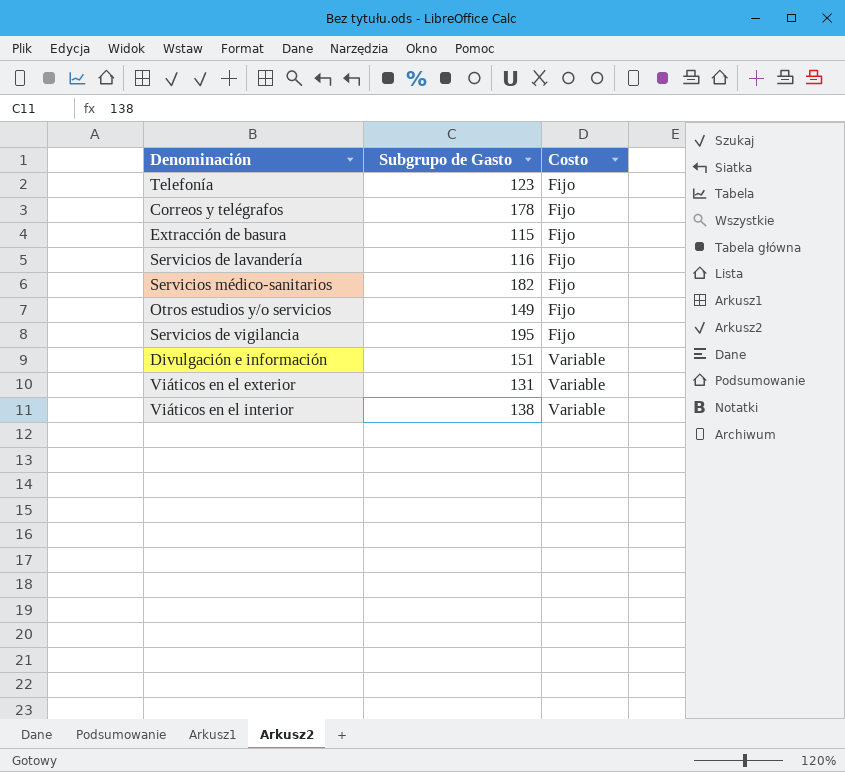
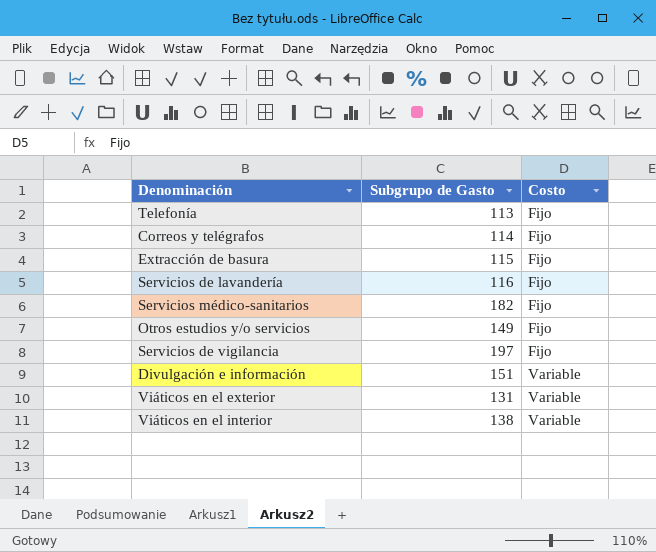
Telefonía | Subgrupo de Gasto: 123 -> 113
Correos y telégrafos | Subgrupo de Gasto: 178 -> 114
Servicios de vigilancia | Subgrupo de Gasto: 195 -> 197

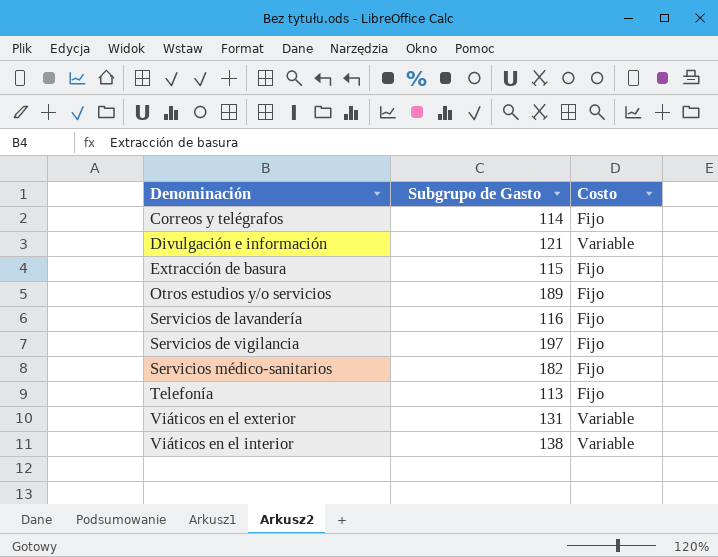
row order: Costo ascending -> Denominación ascending
Divulgación e información | Subgrupo de Gasto: 151 -> 121
Otros estudios y/o servicios | Subgrupo de Gasto: 149 -> 189

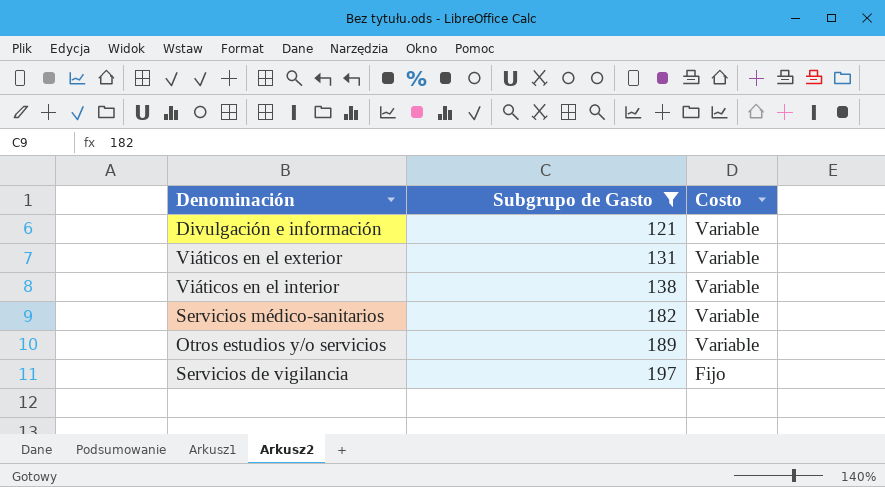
filter: none -> Subgrupo de Gasto >= 121
row order: Denominación ascending -> Subgrupo de Gasto ascending
Servicios médico-sanitarios | Costo: Fijo -> Variable
Otros estudios y/o servicios | Costo: Fijo -> Variable

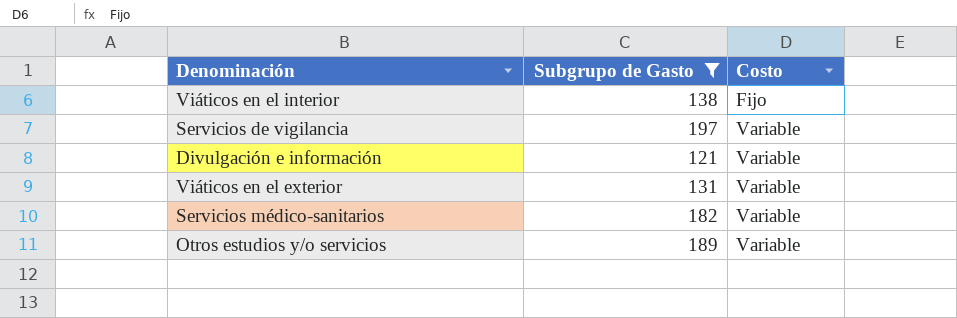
row order: Subgrupo de Gasto ascending -> Costo ascending
Viáticos en el interior | Costo: Variable -> Fijo
Servicios de vigilancia | Costo: Fijo -> Variable

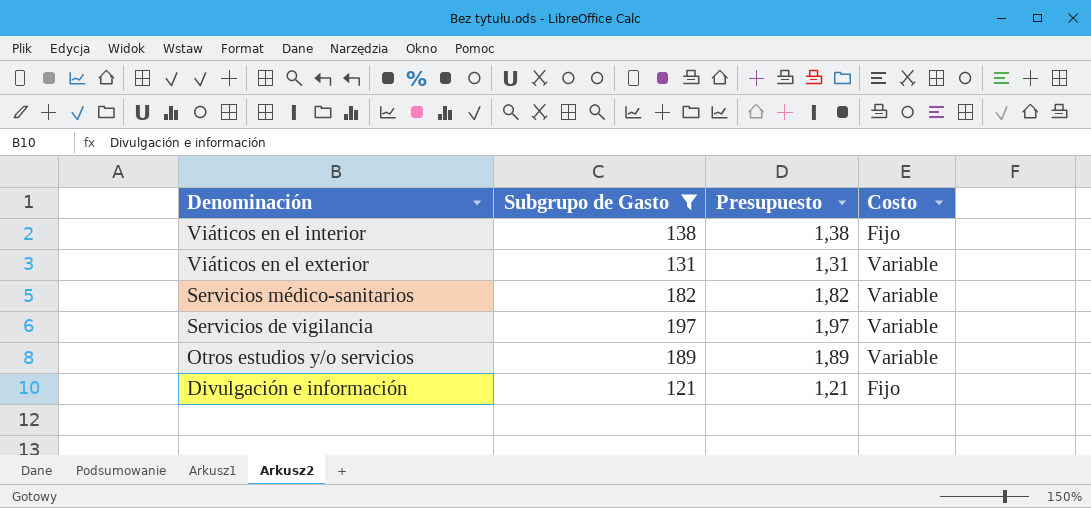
row order: Costo ascending -> Denominación descending
column Presupuesto | formula: none -> [Subgrupo de Gasto] * 0,01
Divulgación e información | Costo: Variable -> Fijo

